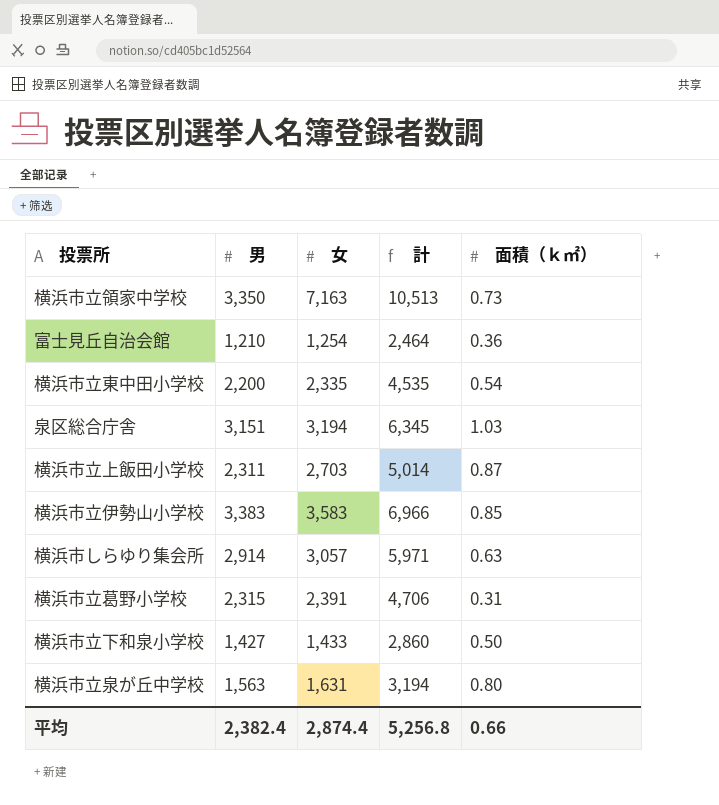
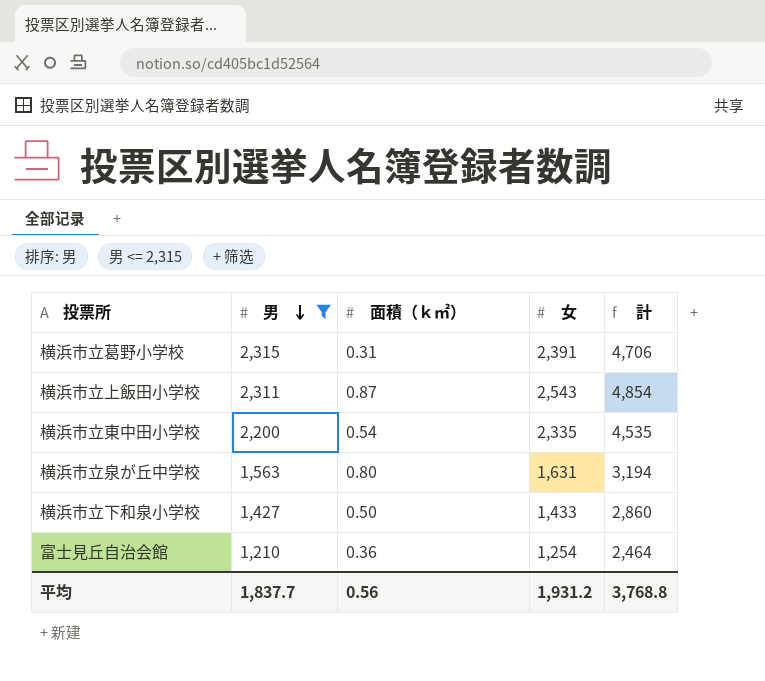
filter: none -> 男 <= 2,315
row order: none -> 男 descending
column 面積（ｋ㎡） | position: 5 -> 3
横浜市立上飯田小学校 | 女: 2,703 -> 2,543
横浜市立上飯田小学校 | 計: 5,014 -> 4,854
平均 | 男: 2,382.4 -> 1,837.7
平均 | 面積（ｋ㎡）: 0.66 -> 0.56
平均 | 女: 2,874.4 -> 1,931.2
平均 | 計: 5,256.8 -> 3,768.8

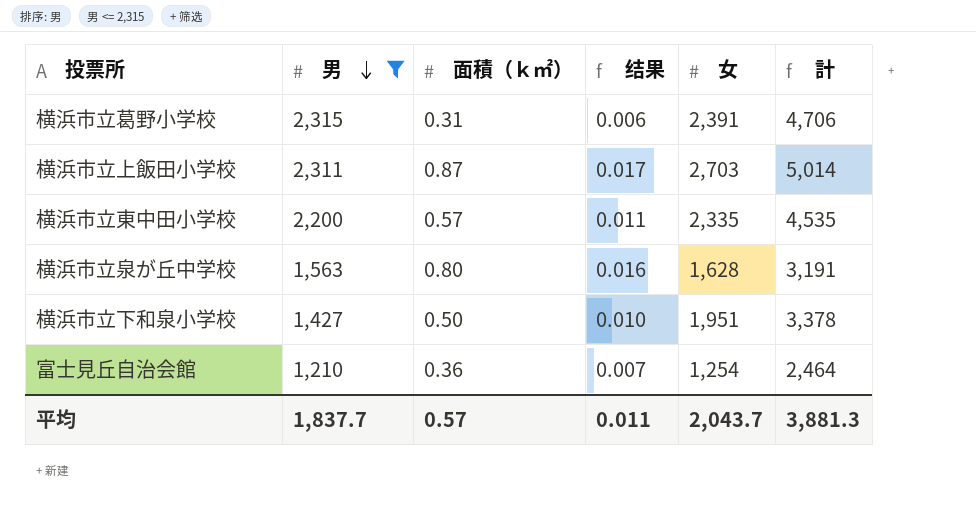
column 结果 | formula: none -> [面積（ｋ㎡）] * 0.02
横浜市立上飯田小学校 | 女: 2,543 -> 2,703
横浜市立上飯田小学校 | 計: 4,854 -> 5,014
横浜市立東中田小学校 | 面積（ｋ㎡）: 0.54 -> 0.57
横浜市立泉が丘中学校 | 女: 1,631 -> 1,628
横浜市立泉が丘中学校 | 計: 3,194 -> 3,191
横浜市立下和泉小学校 | 女: 1,433 -> 1,951
横浜市立下和泉小学校 | 計: 2,860 -> 3,378
平均 | 面積（ｋ㎡）: 0.56 -> 0.57
平均 | 女: 1,931.2 -> 2,043.7
平均 | 計: 3,768.8 -> 3,881.3

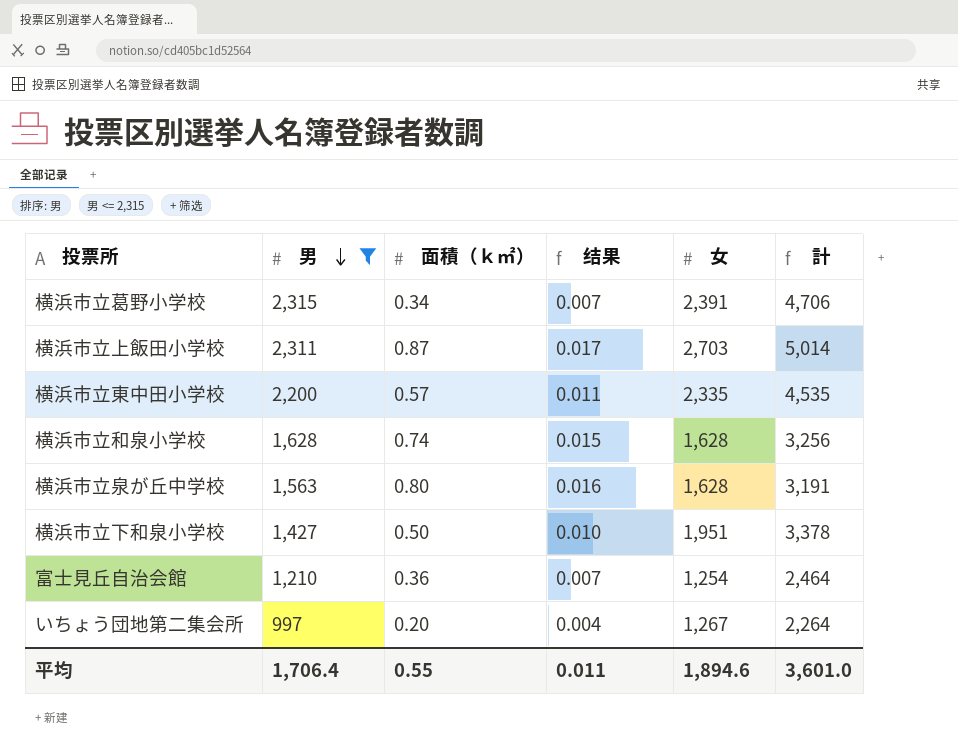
横浜市立葛野小学校 | 面積（ｋ㎡）: 0.31 -> 0.34
横浜市立葛野小学校 | 结果: 0.006 -> 0.007
row 横浜市立和泉小学校: none -> 1,628 | 0.74 | 0.015 | 1,628 | 3,256
row いちょう団地第二集会所: none -> 997 | 0.20 | 0.004 | 1,267 | 2,264
平均 | 男: 1,837.7 -> 1,706.4
平均 | 面積（ｋ㎡）: 0.57 -> 0.55
平均 | 女: 2,043.7 -> 1,894.6
平均 | 計: 3,881.3 -> 3,601.0

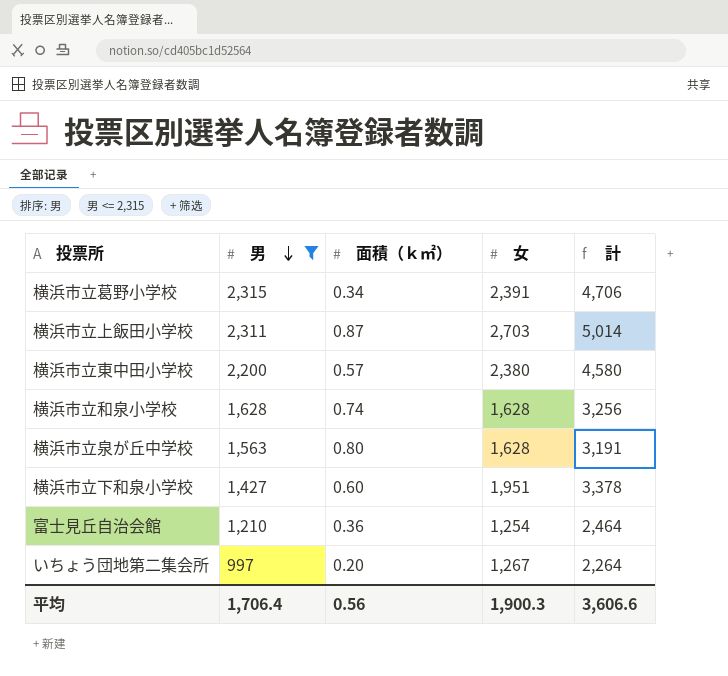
column 结果 | formula: [面積（ｋ㎡）] * 0.02 -> none
横浜市立東中田小学校 | 女: 2,335 -> 2,380
横浜市立東中田小学校 | 計: 4,535 -> 4,580
横浜市立下和泉小学校 | 面積（ｋ㎡）: 0.50 -> 0.60
平均 | 面積（ｋ㎡）: 0.55 -> 0.56
平均 | 女: 1,894.6 -> 1,900.3
平均 | 計: 3,601.0 -> 3,606.6

